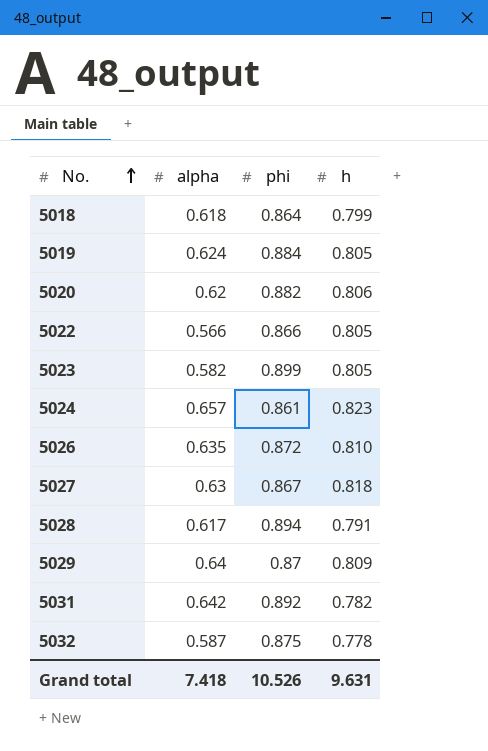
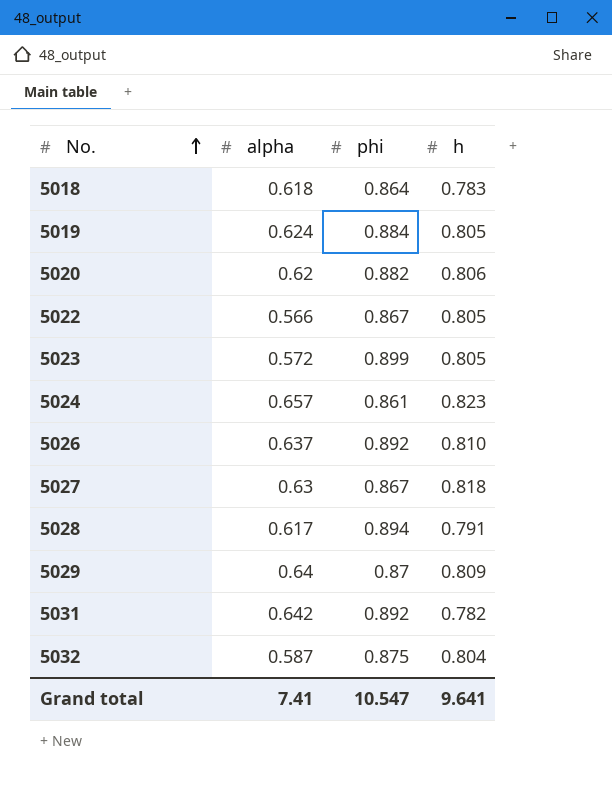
5018 | h: 0.799 -> 0.783
5022 | phi: 0.866 -> 0.867
5023 | alpha: 0.582 -> 0.572
5026 | alpha: 0.635 -> 0.637
5026 | phi: 0.872 -> 0.892
5032 | h: 0.778 -> 0.804
Grand total | alpha: 7.418 -> 7.41
Grand total | phi: 10.526 -> 10.547
Grand total | h: 9.631 -> 9.641

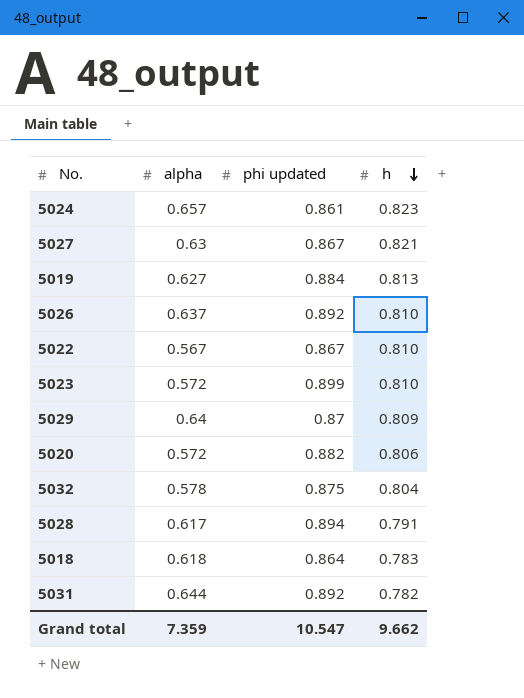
row order: No. ascending -> h descending
column name: phi -> phi updated
5027 | h: 0.818 -> 0.821
5019 | alpha: 0.624 -> 0.627
5019 | h: 0.805 -> 0.813
5022 | alpha: 0.566 -> 0.567
5022 | h: 0.805 -> 0.810
5023 | h: 0.805 -> 0.810
5020 | alpha: 0.62 -> 0.572
5032 | alpha: 0.587 -> 0.578
5031 | alpha: 0.642 -> 0.644
Grand total | alpha: 7.41 -> 7.359
Grand total | h: 9.641 -> 9.662

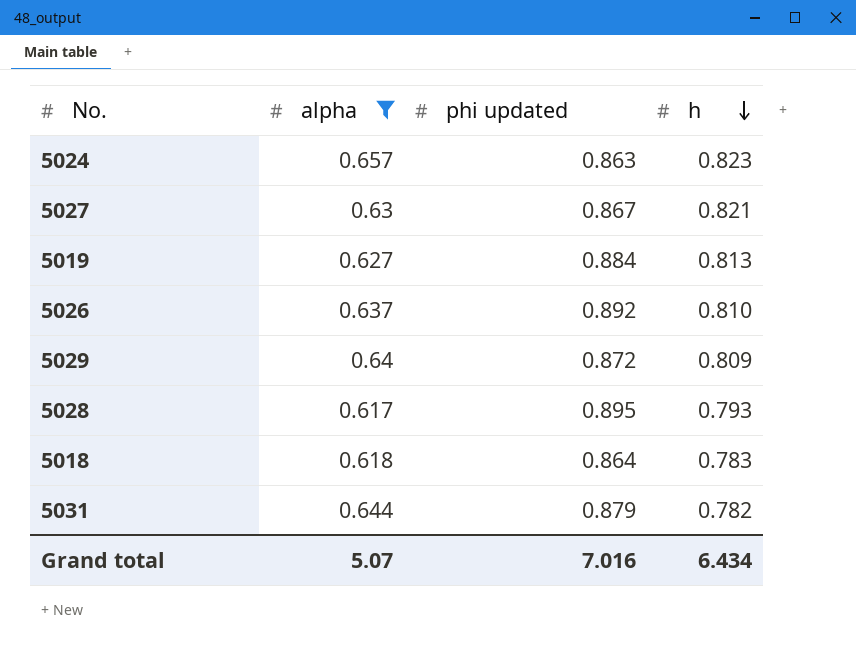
filter: none -> alpha >= 0.617
5024 | phi updated: 0.861 -> 0.863
5029 | phi updated: 0.87 -> 0.872
5028 | phi updated: 0.894 -> 0.895
5028 | h: 0.791 -> 0.793
5031 | phi updated: 0.892 -> 0.879
Grand total | alpha: 7.359 -> 5.07
Grand total | phi updated: 10.547 -> 7.016
Grand total | h: 9.662 -> 6.434

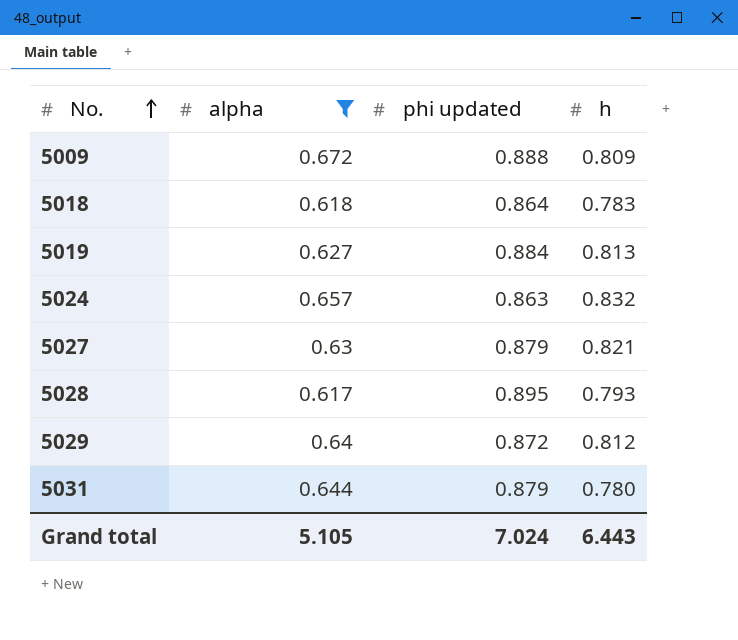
row order: h descending -> No. ascending
row 5026: 0.637 | 0.892 | 0.810 -> none
row 5009: none -> 0.672 | 0.888 | 0.809
5024 | h: 0.823 -> 0.832
5027 | phi updated: 0.867 -> 0.879
5029 | h: 0.809 -> 0.812
5031 | h: 0.782 -> 0.780
Grand total | alpha: 5.07 -> 5.105
Grand total | phi updated: 7.016 -> 7.024
Grand total | h: 6.434 -> 6.443

